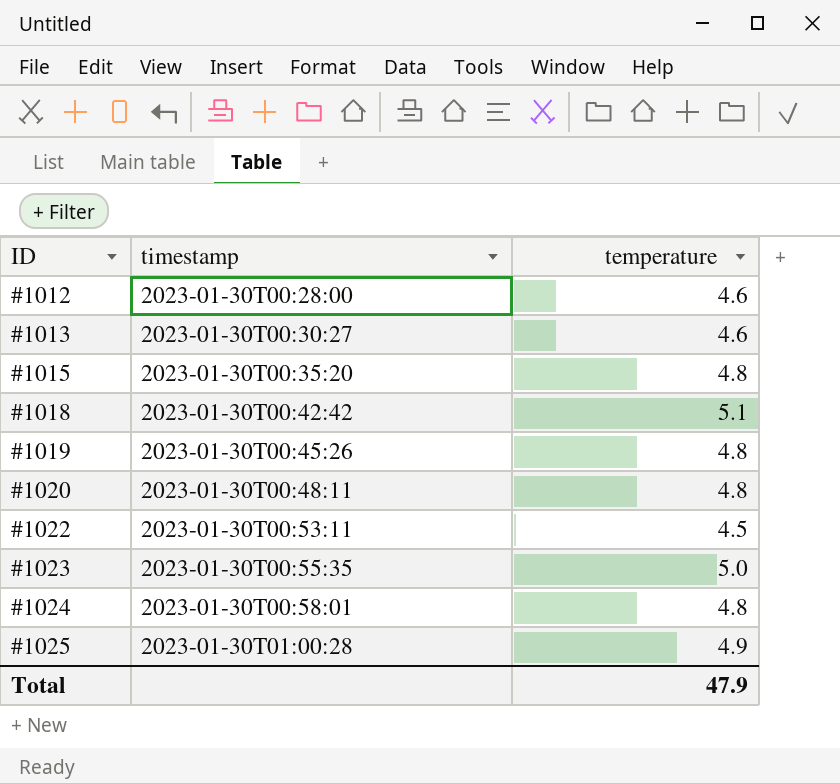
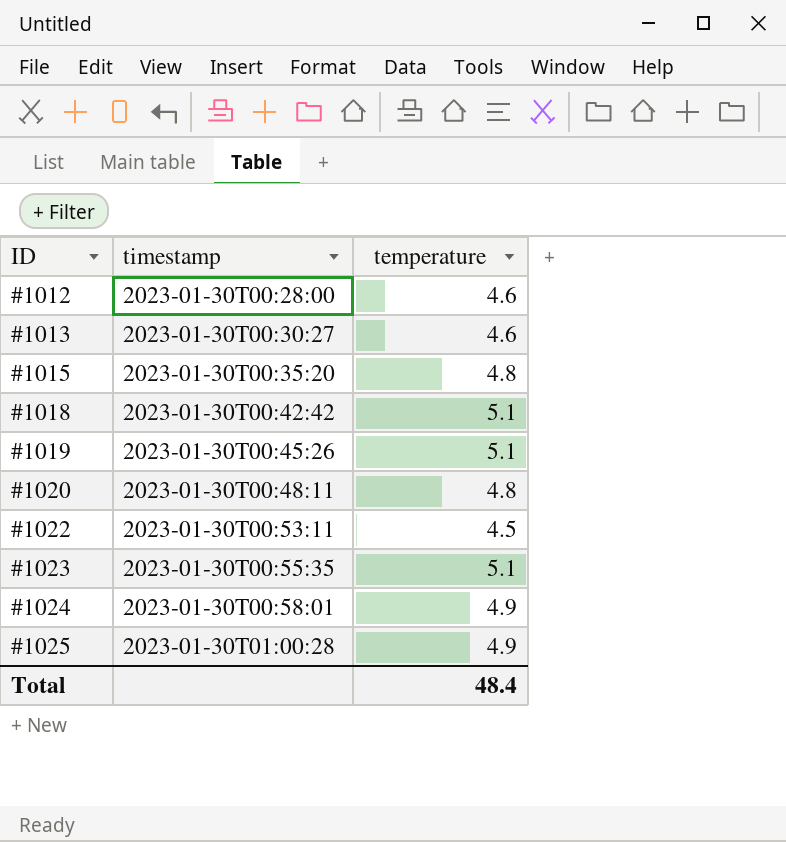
#1019 | temperature: 4.8 -> 5.1
#1023 | temperature: 5.0 -> 5.1
#1024 | temperature: 4.8 -> 4.9
Total | temperature: 47.9 -> 48.4

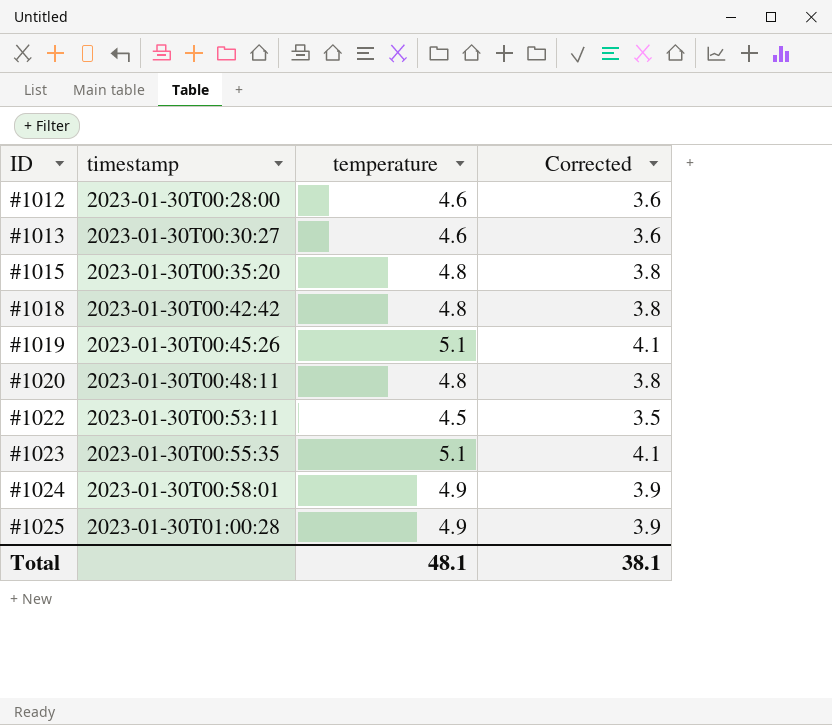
column Corrected | formula: none -> [temperature] - 1
#1018 | temperature: 5.1 -> 4.8
Total | temperature: 48.4 -> 48.1

